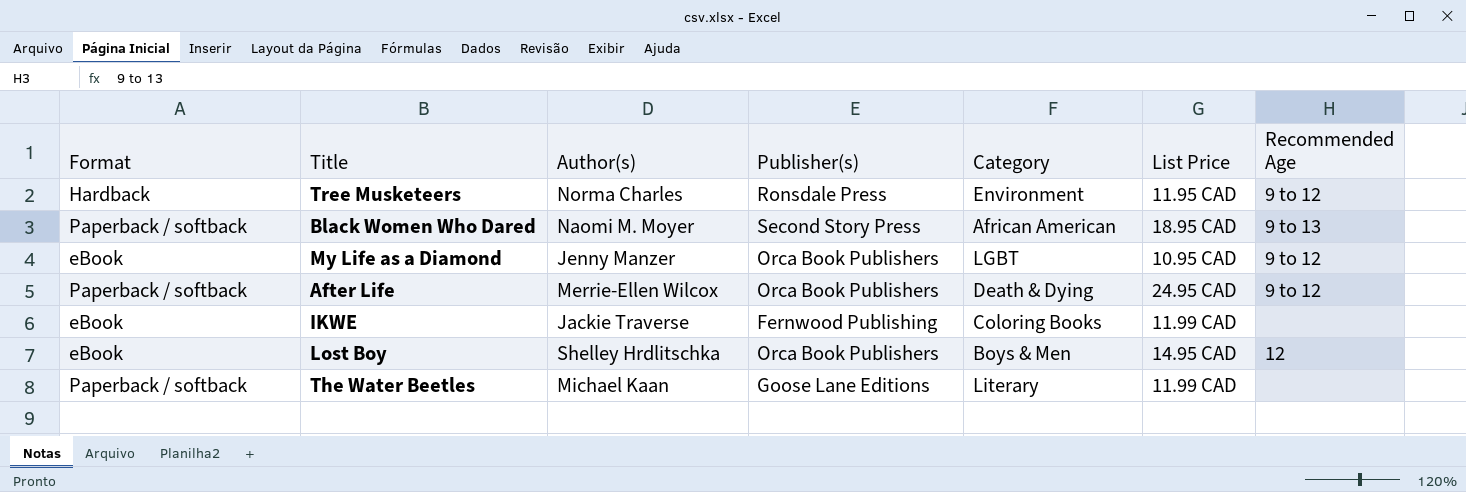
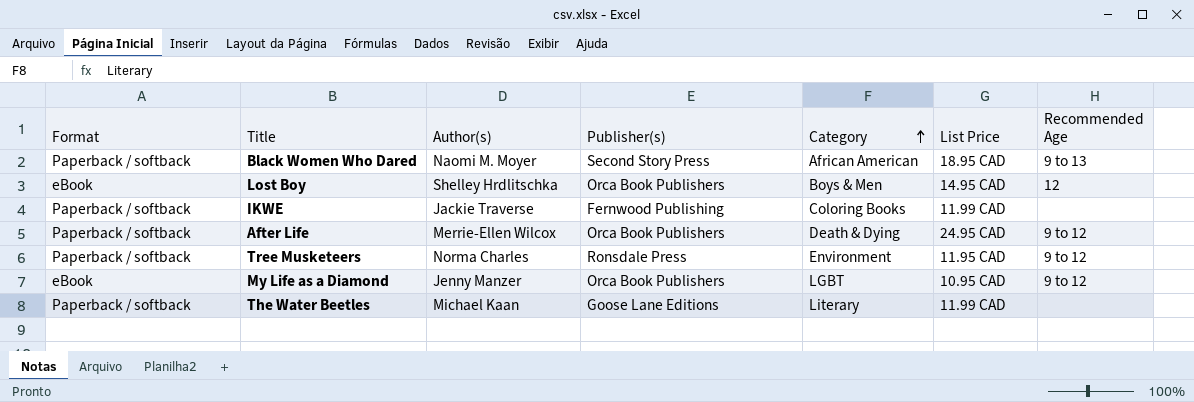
row order: none -> Category ascending
IKWE | Format: eBook -> Paperback / softback
Tree Musketeers | Format: Hardback -> Paperback / softback

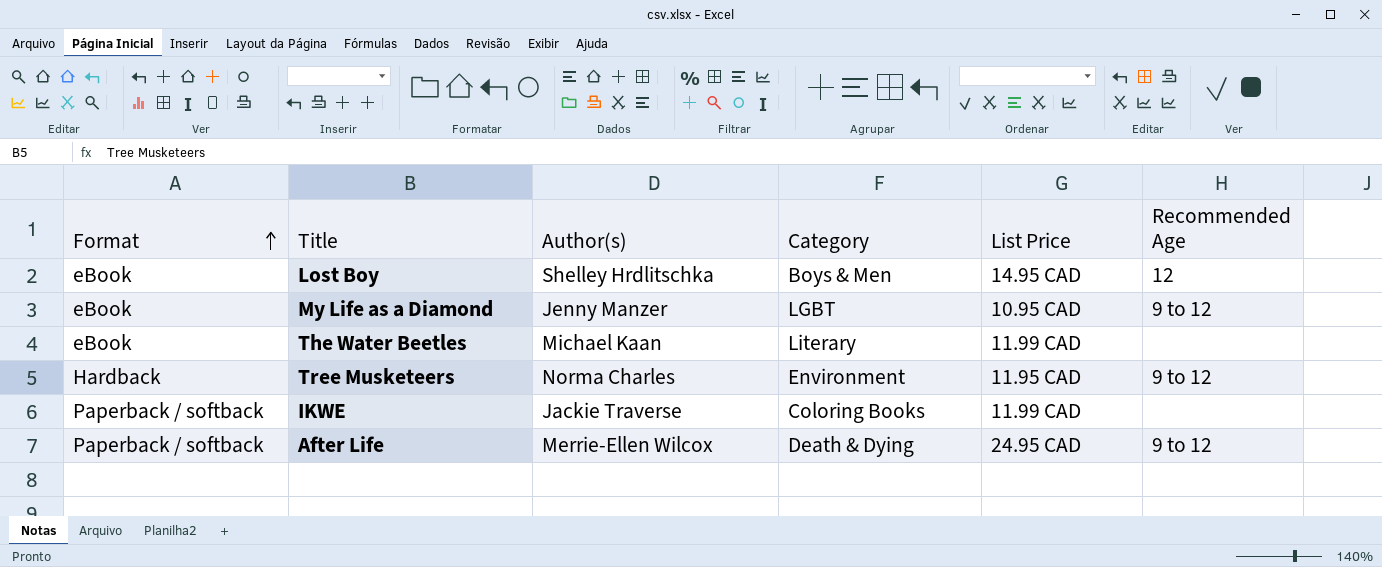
row order: Category ascending -> Format ascending
column Publisher(s) | position: 4 -> none
row Black Women Who Dared: Paperback / softback | Naomi M. Moyer | Second Story Press | African American | 18.95 CAD | 9 to 13 -> none
The Water Beetles | Format: Paperback / softback -> eBook
Tree Musketeers | Format: Paperback / softback -> Hardback

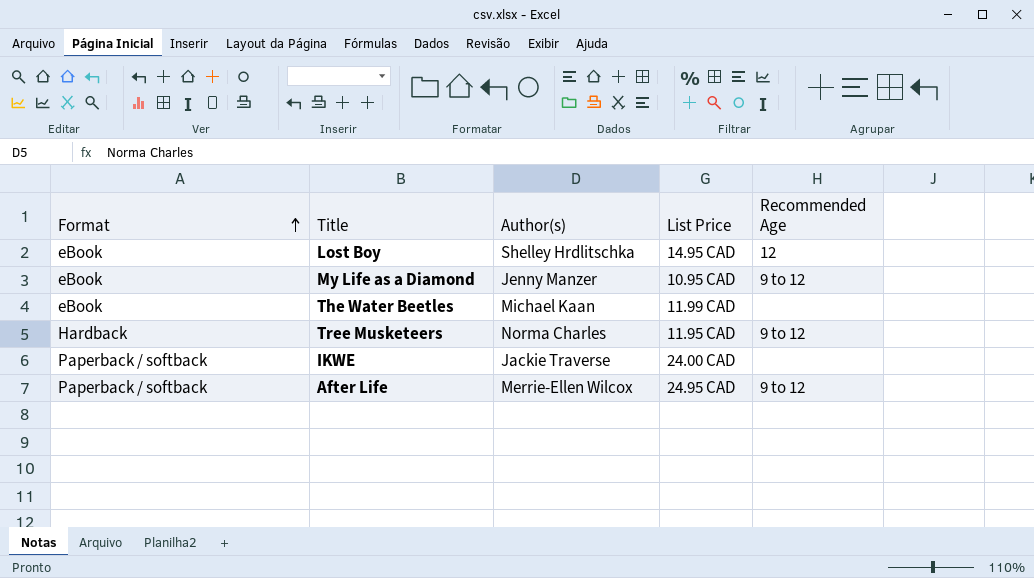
column Category | position: 4 -> none
IKWE | List Price: 11.99 CAD -> 24.00 CAD

